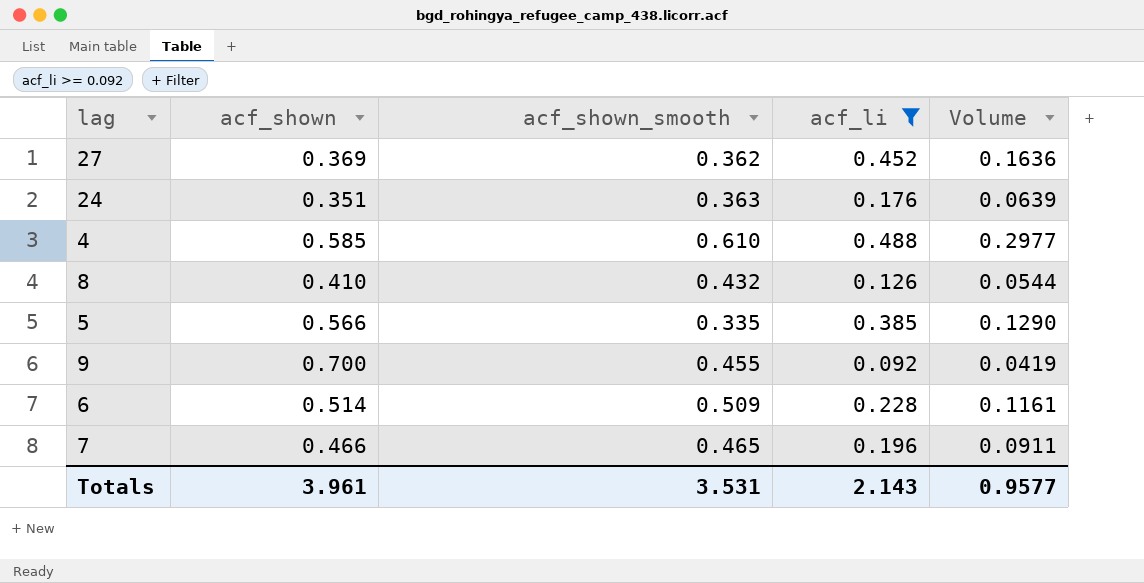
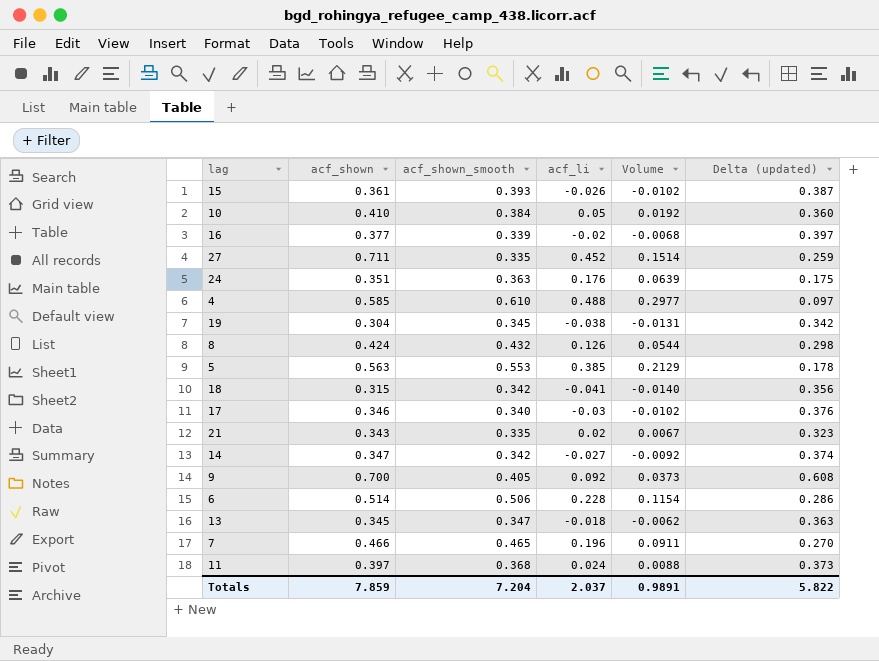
filter: acf_li >= 0.092 -> none
column Delta (updated) | formula: none -> [acf_shown] - [acf_li]
27 | acf_shown: 0.369 -> 0.711
27 | acf_shown_smooth: 0.362 -> 0.335
27 | Volume: 0.1636 -> 0.1514
8 | acf_shown: 0.410 -> 0.424
5 | acf_shown: 0.566 -> 0.563
5 | acf_shown_smooth: 0.335 -> 0.553
5 | Volume: 0.1290 -> 0.2129
9 | acf_shown_smooth: 0.455 -> 0.405
9 | Volume: 0.0419 -> 0.0373
6 | acf_shown_smooth: 0.509 -> 0.506
6 | Volume: 0.1161 -> 0.1154
Totals | acf_shown: 3.961 -> 7.859
Totals | acf_shown_smooth: 3.531 -> 7.204
Totals | acf_li: 2.143 -> 2.037
Totals | Volume: 0.9577 -> 0.9891

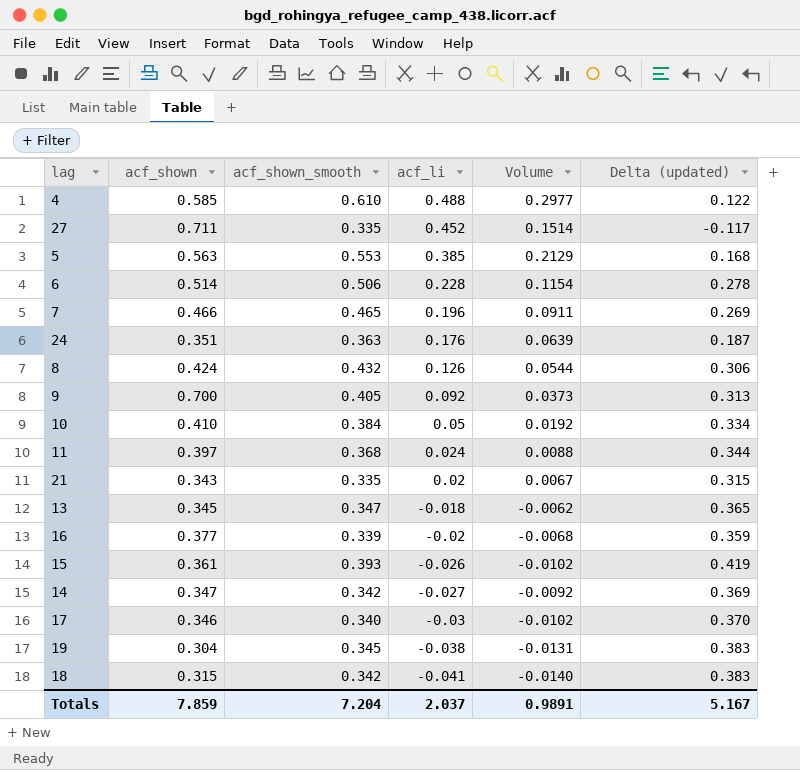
row order: none -> acf_li descending
column Delta (updated) | formula: [acf_shown] - [acf_li] -> [acf_shown_smooth] - [acf_li]
Totals | Delta (updated): 5.822 -> 5.167

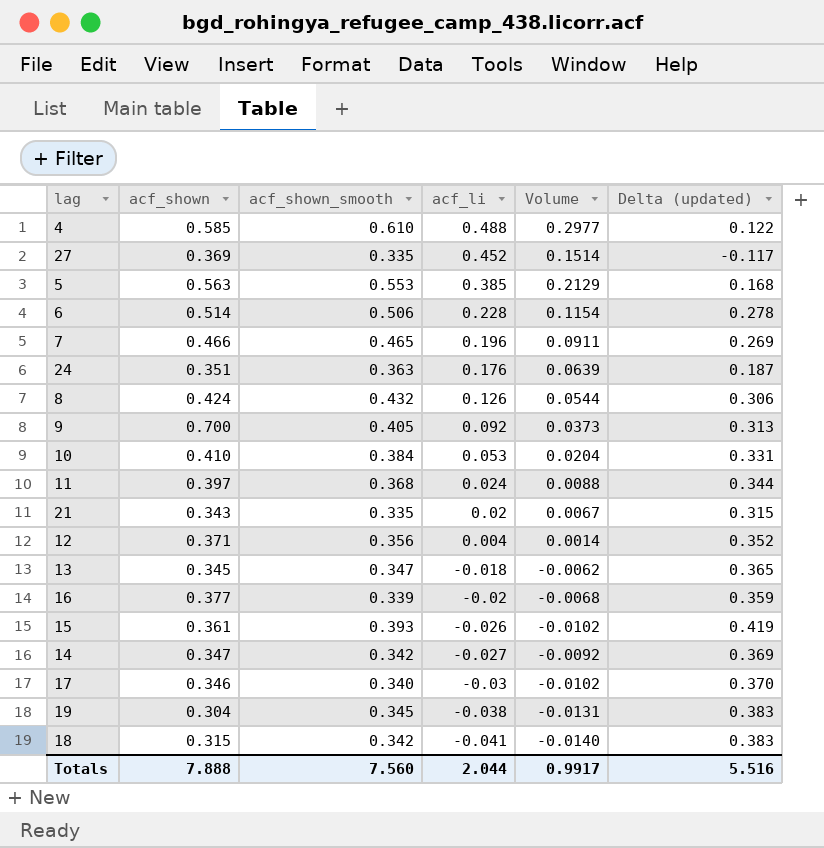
27 | acf_shown: 0.711 -> 0.369
10 | acf_li: 0.05 -> 0.053
10 | Volume: 0.0192 -> 0.0204
10 | Delta (updated): 0.334 -> 0.331
row 12: none -> 0.371 | 0.356 | 0.004 | 0.0014 | 0.352
Totals | acf_shown: 7.859 -> 7.888
Totals | acf_shown_smooth: 7.204 -> 7.560
Totals | acf_li: 2.037 -> 2.044
Totals | Volume: 0.9891 -> 0.9917
Totals | Delta (updated): 5.167 -> 5.516

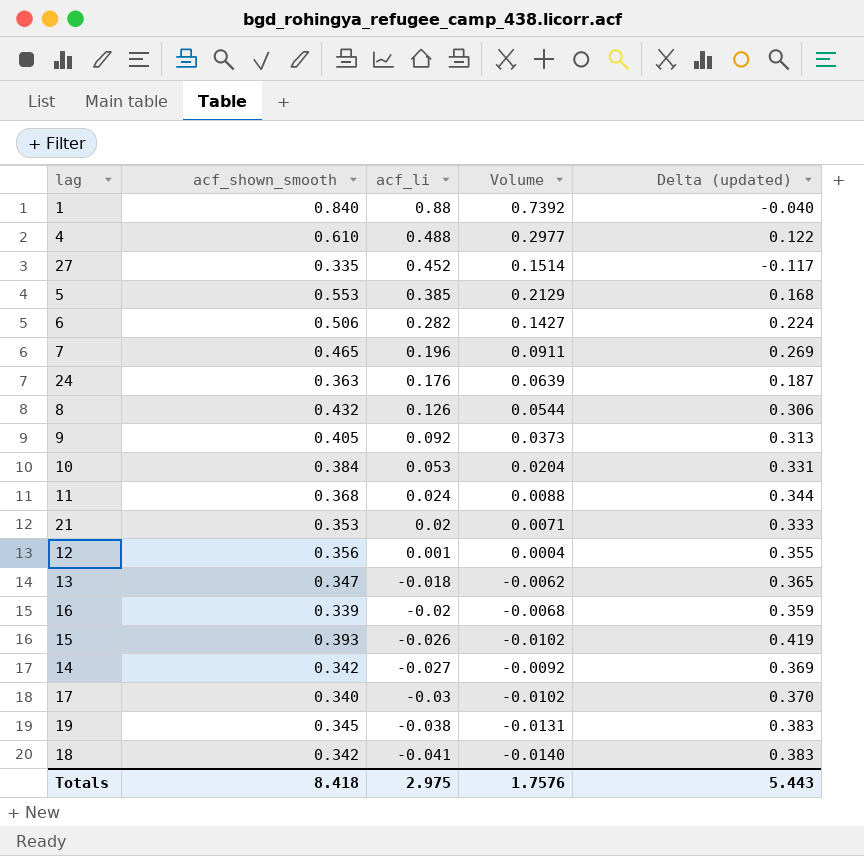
column acf_shown | position: 2 -> none
row 1: none -> 0.840 | 0.88 | 0.7392 | -0.040
6 | acf_li: 0.228 -> 0.282
6 | Volume: 0.1154 -> 0.1427
6 | Delta (updated): 0.278 -> 0.224
21 | acf_shown_smooth: 0.335 -> 0.353
21 | Volume: 0.0067 -> 0.0071
21 | Delta (updated): 0.315 -> 0.333
12 | acf_li: 0.004 -> 0.001
12 | Volume: 0.0014 -> 0.0004
12 | Delta (updated): 0.352 -> 0.355
Totals | acf_shown_smooth: 7.560 -> 8.418
Totals | acf_li: 2.044 -> 2.975
Totals | Volume: 0.9917 -> 1.7576
Totals | Delta (updated): 5.516 -> 5.443

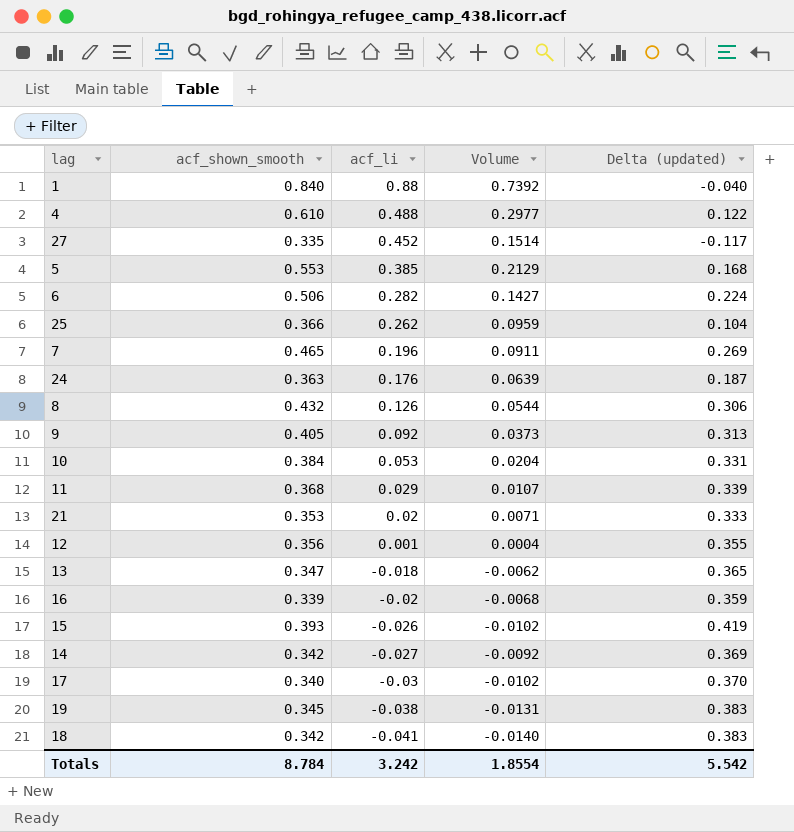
row 25: none -> 0.366 | 0.262 | 0.0959 | 0.104
11 | acf_li: 0.024 -> 0.029
11 | Volume: 0.0088 -> 0.0107
11 | Delta (updated): 0.344 -> 0.339
Totals | acf_shown_smooth: 8.418 -> 8.784
Totals | acf_li: 2.975 -> 3.242
Totals | Volume: 1.7576 -> 1.8554
Totals | Delta (updated): 5.443 -> 5.542

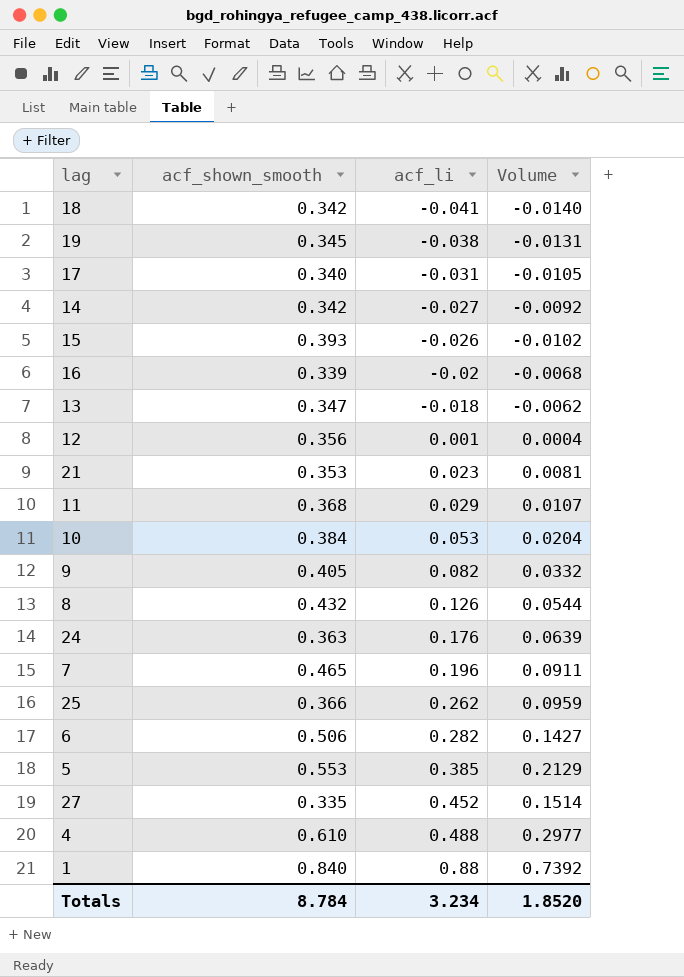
row order: acf_li descending -> acf_li ascending
column Delta (updated) | formula: [acf_shown_smooth] - [acf_li] -> none
17 | acf_li: -0.03 -> -0.031
17 | Volume: -0.0102 -> -0.0105
21 | acf_li: 0.02 -> 0.023
21 | Volume: 0.0071 -> 0.0081
9 | acf_li: 0.092 -> 0.082
9 | Volume: 0.0373 -> 0.0332
Totals | acf_li: 3.242 -> 3.234
Totals | Volume: 1.8554 -> 1.8520

